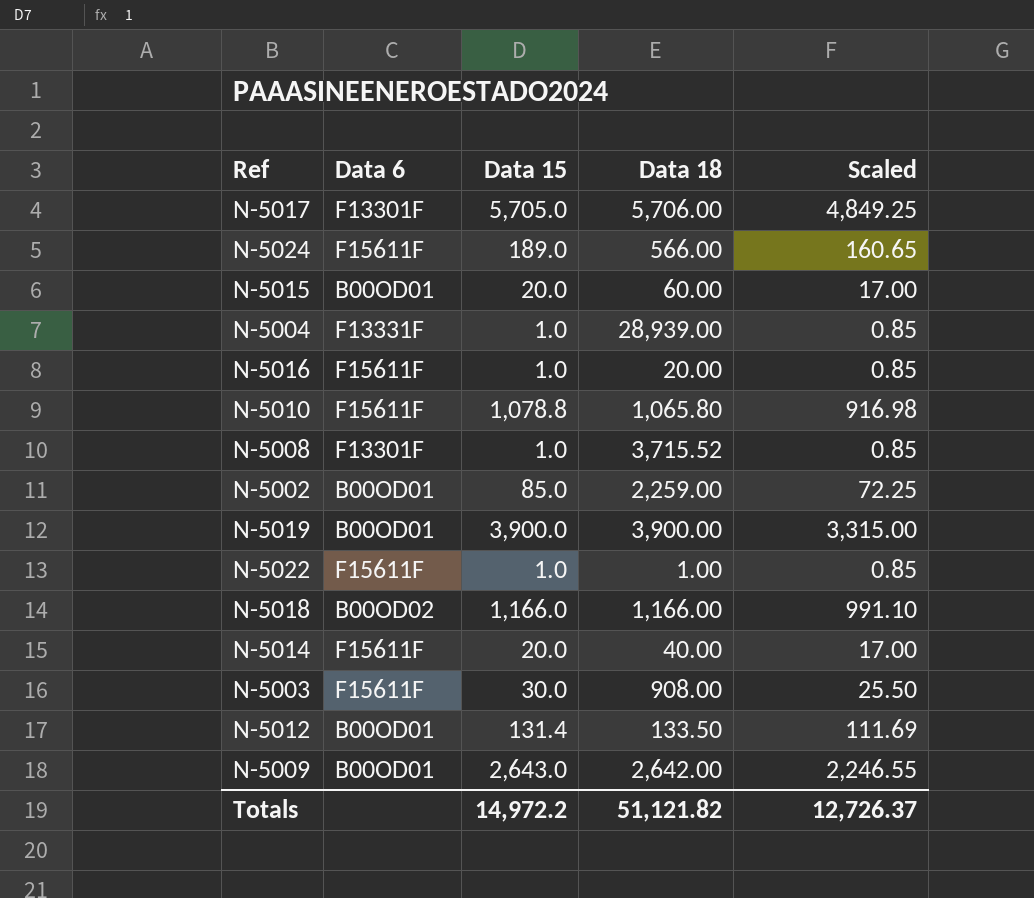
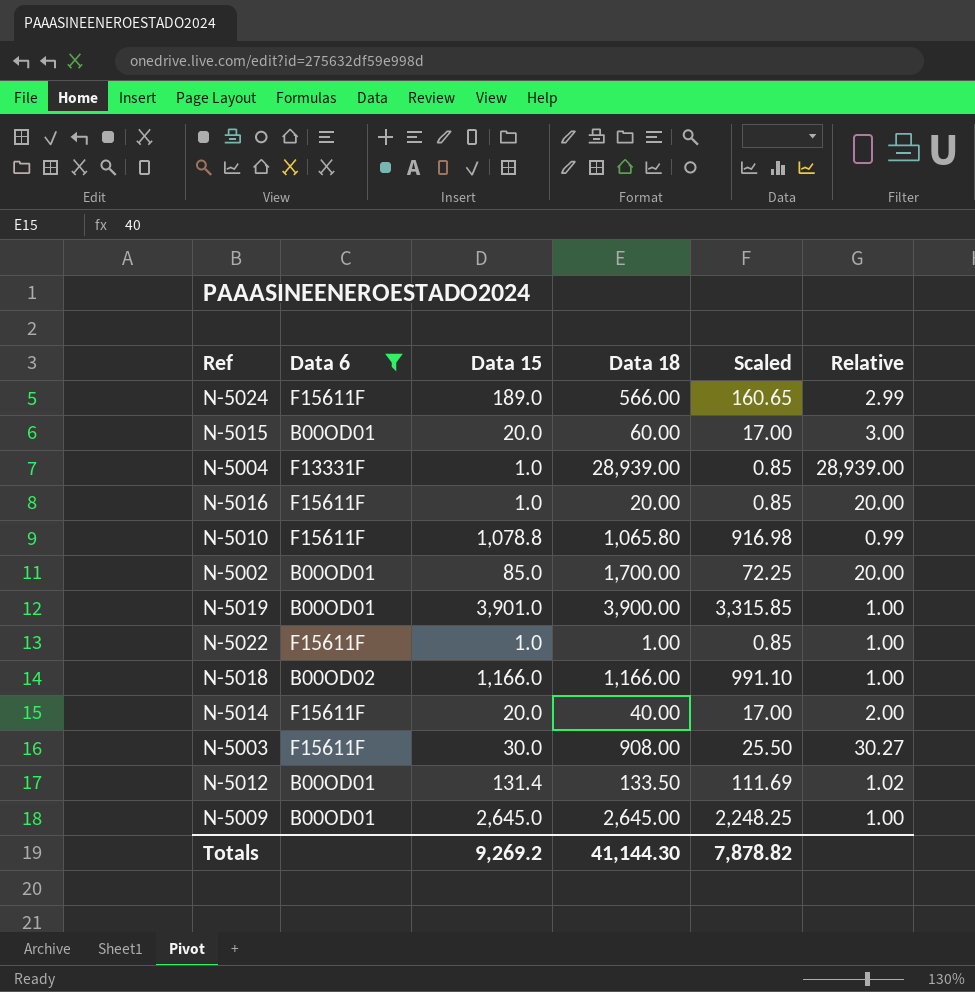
filter: none -> Data 6 != F13301F
column Relative | formula: none -> [Data 18] / [Data 15]
N-5002 | Data 18: 2,259.00 -> 1,700.00
N-5019 | Data 15: 3,900.0 -> 3,901.0
N-5019 | Scaled: 3,315.00 -> 3,315.85
N-5009 | Data 15: 2,643.0 -> 2,645.0
N-5009 | Data 18: 2,642.00 -> 2,645.00
N-5009 | Scaled: 2,246.55 -> 2,248.25
Totals | Data 15: 14,972.2 -> 9,269.2
Totals | Data 18: 51,121.82 -> 41,144.30
Totals | Scaled: 12,726.37 -> 7,878.82

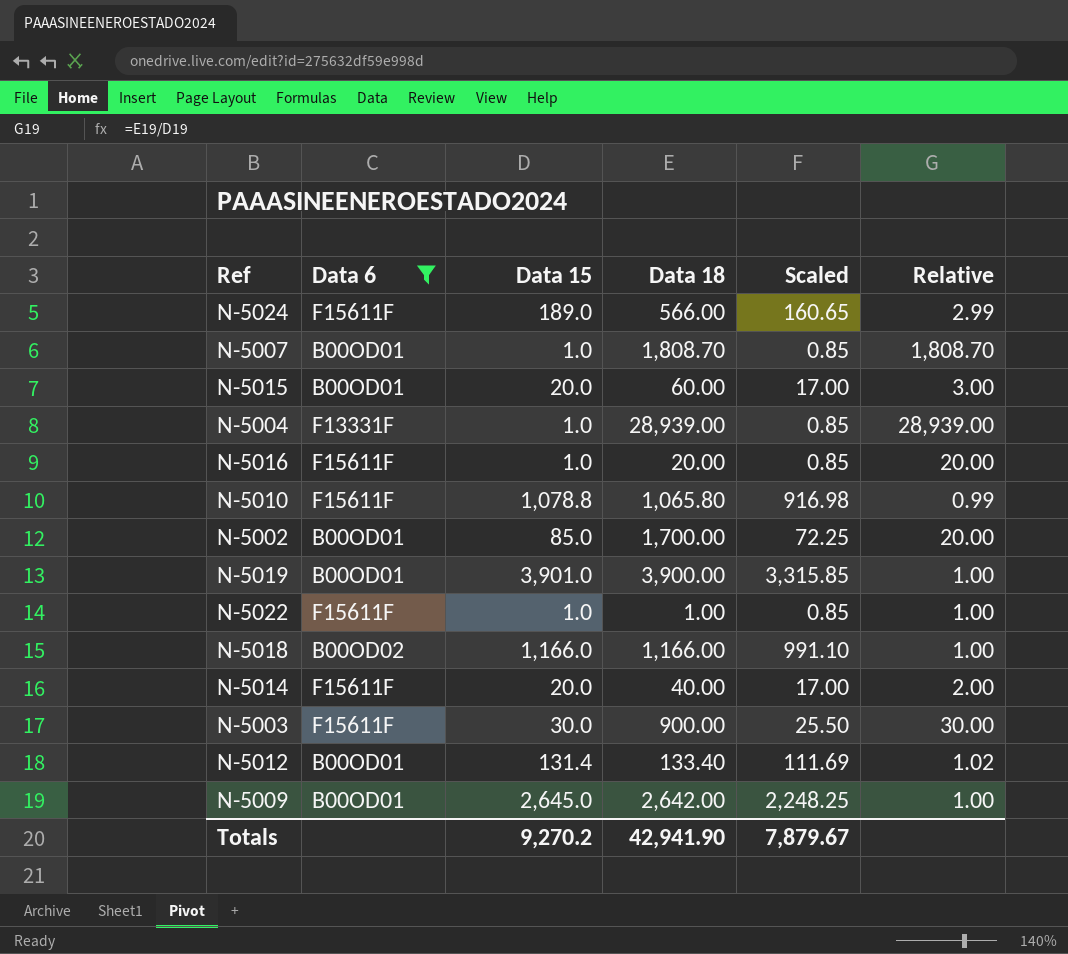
row N-5007: none -> B00OD01 | 1.0 | 1,808.70 | 0.85 | 1,808.70
N-5003 | Data 18: 908.00 -> 900.00
N-5003 | Relative: 30.27 -> 30.00
N-5012 | Data 18: 133.50 -> 133.40
N-5009 | Data 18: 2,645.00 -> 2,642.00
Totals | Data 15: 9,269.2 -> 9,270.2
Totals | Data 18: 41,144.30 -> 42,941.90
Totals | Scaled: 7,878.82 -> 7,879.67

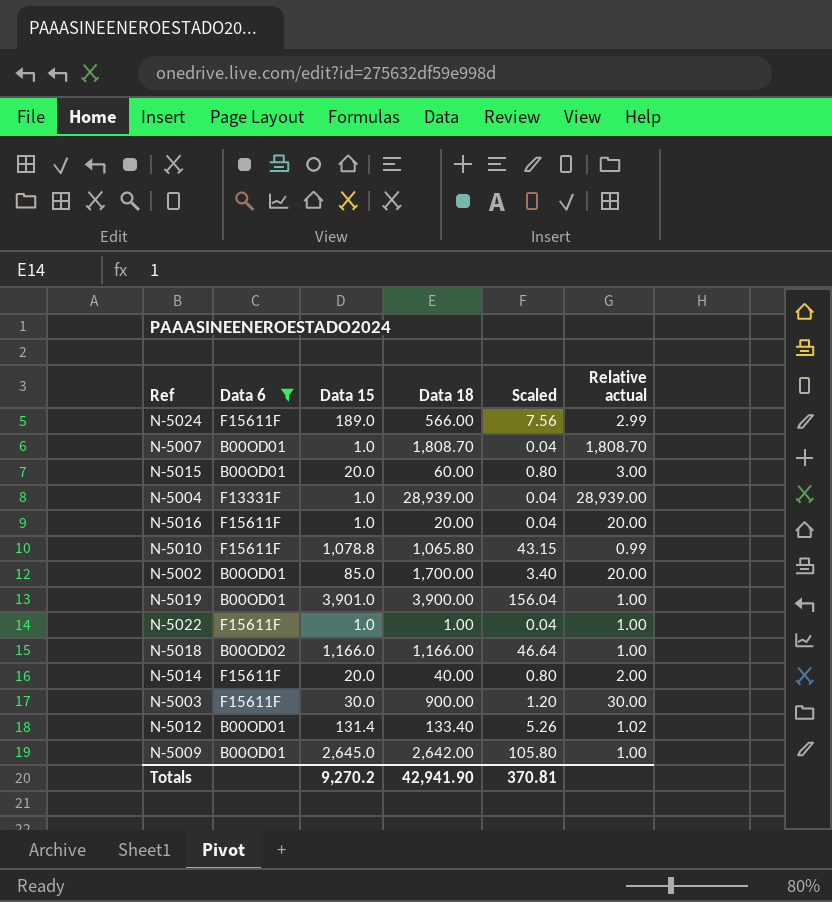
column Scaled | formula: [Data 15] * 0.85 -> [Data 15] * 0.04
column name: Relative -> Relative actual
Totals | Scaled: 7,879.67 -> 370.81

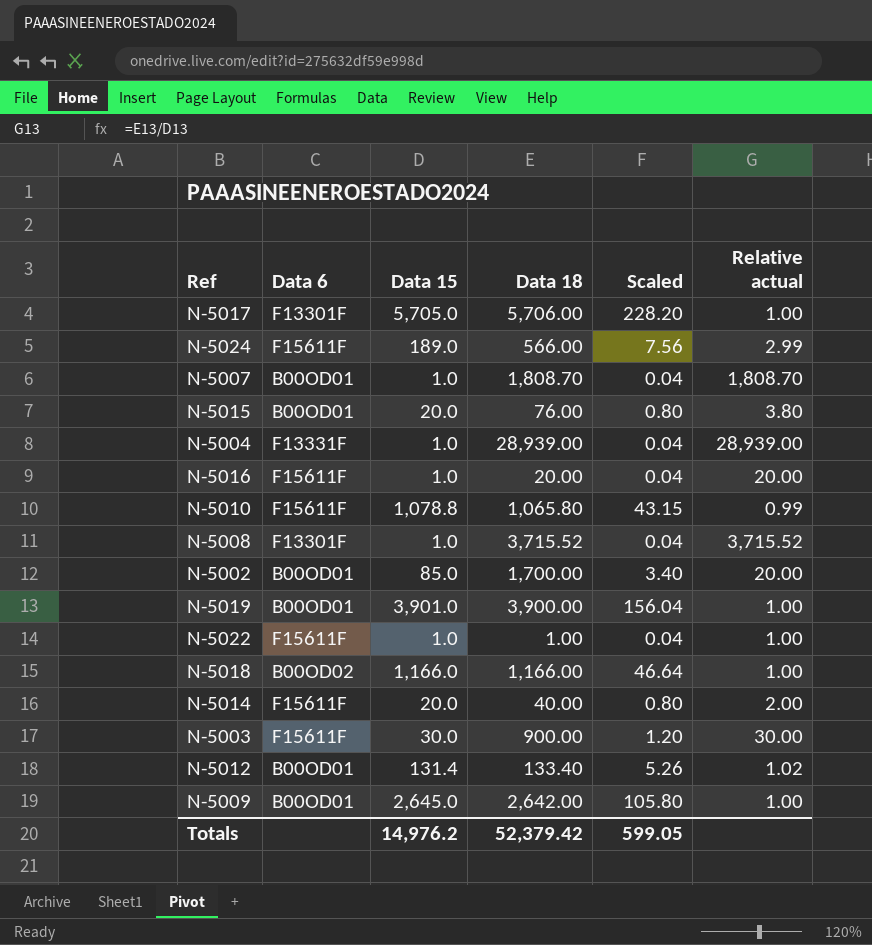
filter: Data 6 != F13301F -> none
N-5015 | Data 18: 60.00 -> 76.00
N-5015 | Relative actual: 3.00 -> 3.80
Totals | Data 15: 9,270.2 -> 14,976.2
Totals | Data 18: 42,941.90 -> 52,379.42
Totals | Scaled: 370.81 -> 599.05

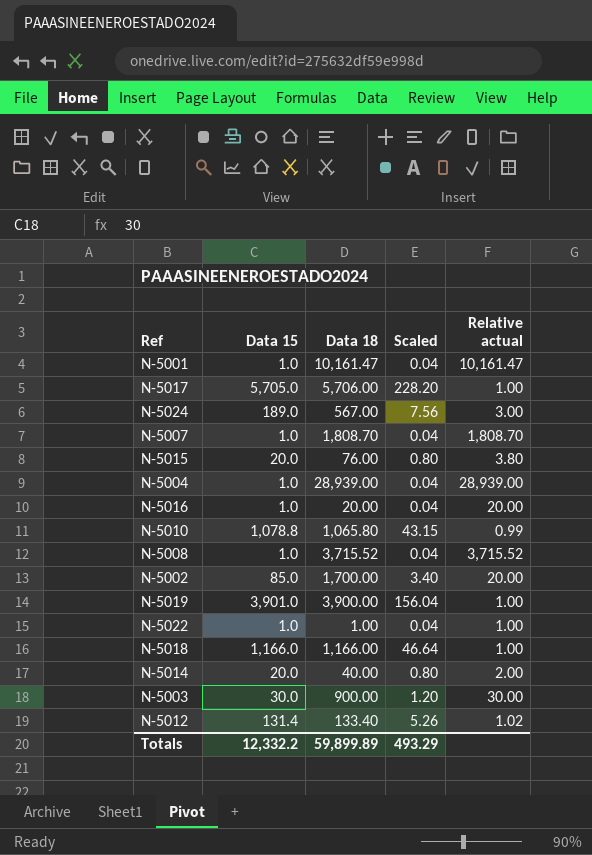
column Data 6 | position: 2 -> none
row N-5009: B00OD01 | 2,645.0 | 2,642.00 | 105.80 | 1.00 -> none
row N-5001: none -> 1.0 | 10,161.47 | 0.04 | 10,161.47
N-5024 | Data 18: 566.00 -> 567.00
N-5024 | Relative actual: 2.99 -> 3.00
Totals | Data 15: 14,976.2 -> 12,332.2
Totals | Data 18: 52,379.42 -> 59,899.89
Totals | Scaled: 599.05 -> 493.29

